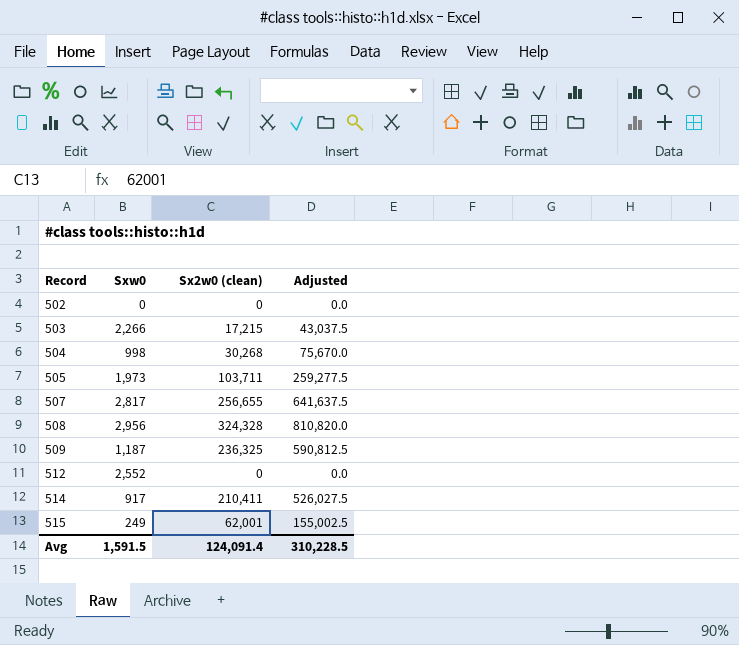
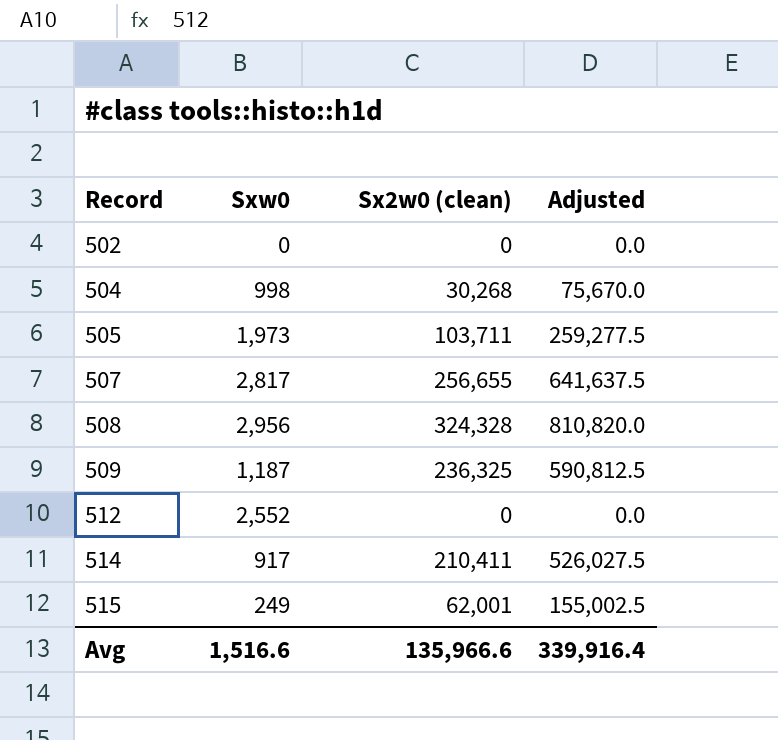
row 503: 2,266 | 17,215 | 43,037.5 -> none
Avg | Sxw0: 1,591.5 -> 1,516.6
Avg | Sx2w0 (clean): 124,091.4 -> 135,966.6
Avg | Adjusted: 310,228.5 -> 339,916.4

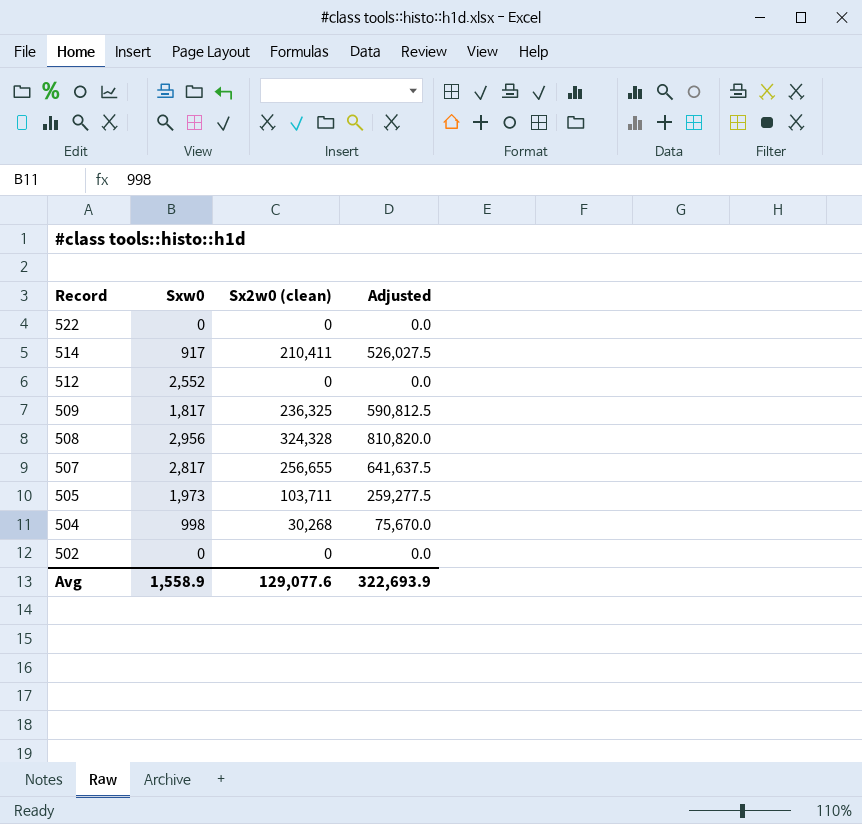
row order: Record ascending -> Record descending
row 515: 249 | 62,001 | 155,002.5 -> none
row 522: none -> 0 | 0 | 0.0
509 | Sxw0: 1,187 -> 1,817
Avg | Sxw0: 1,516.6 -> 1,558.9
Avg | Sx2w0 (clean): 135,966.6 -> 129,077.6
Avg | Adjusted: 339,916.4 -> 322,693.9

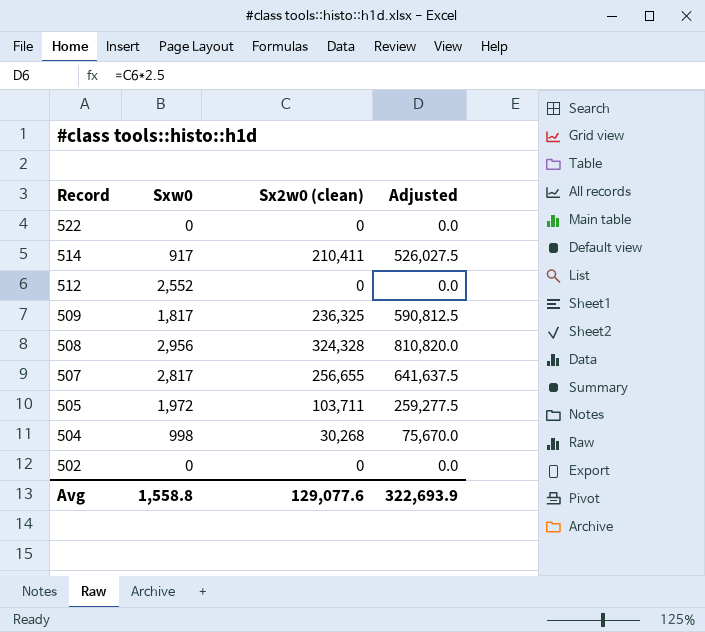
505 | Sxw0: 1,973 -> 1,972
Avg | Sxw0: 1,558.9 -> 1,558.8

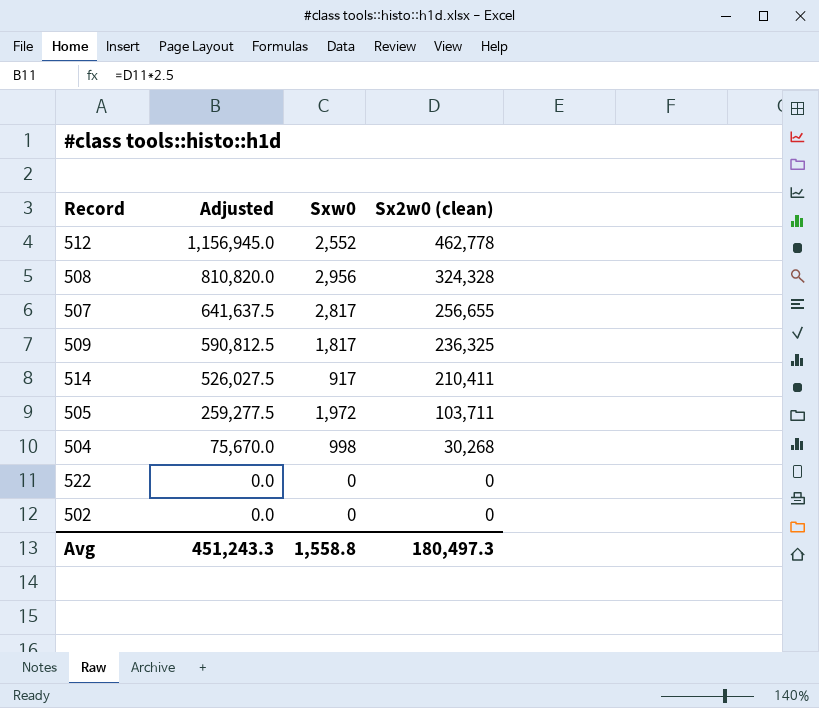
row order: Record descending -> Adjusted descending
column Adjusted | position: 4 -> 2
512 | Adjusted: 0.0 -> 1,156,945.0
512 | Sx2w0 (clean): 0 -> 462,778
Avg | Adjusted: 322,693.9 -> 451,243.3
Avg | Sx2w0 (clean): 129,077.6 -> 180,497.3

